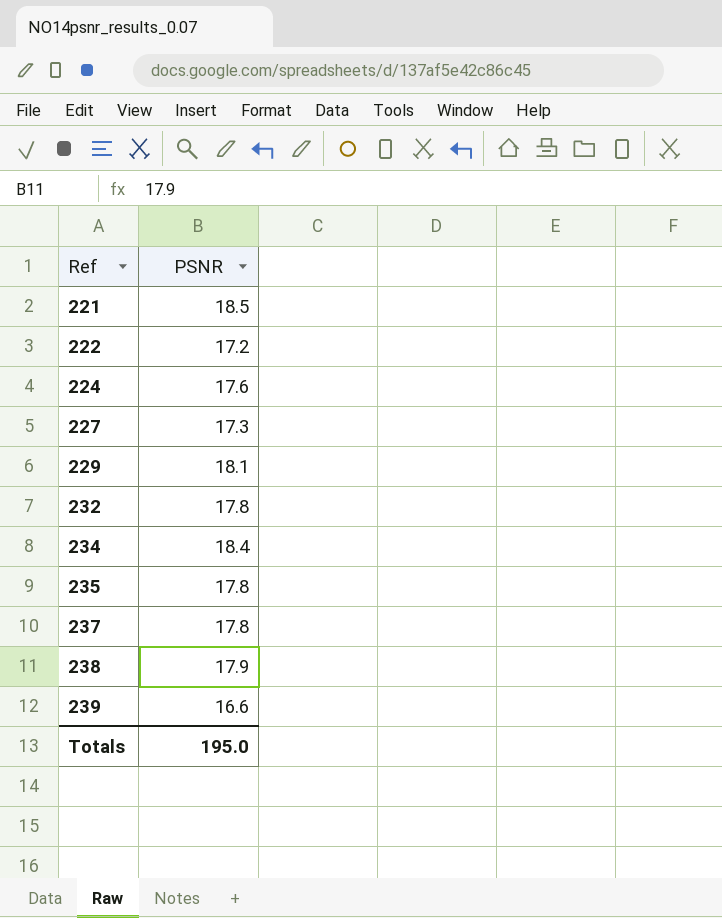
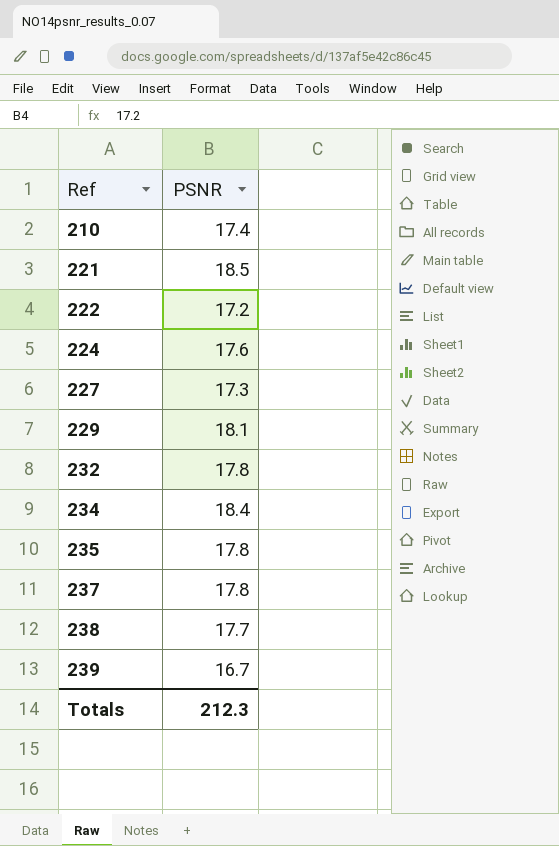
row 210: none -> 17.4
238 | PSNR: 17.9 -> 17.7
239 | PSNR: 16.6 -> 16.7
Totals | PSNR: 195.0 -> 212.3

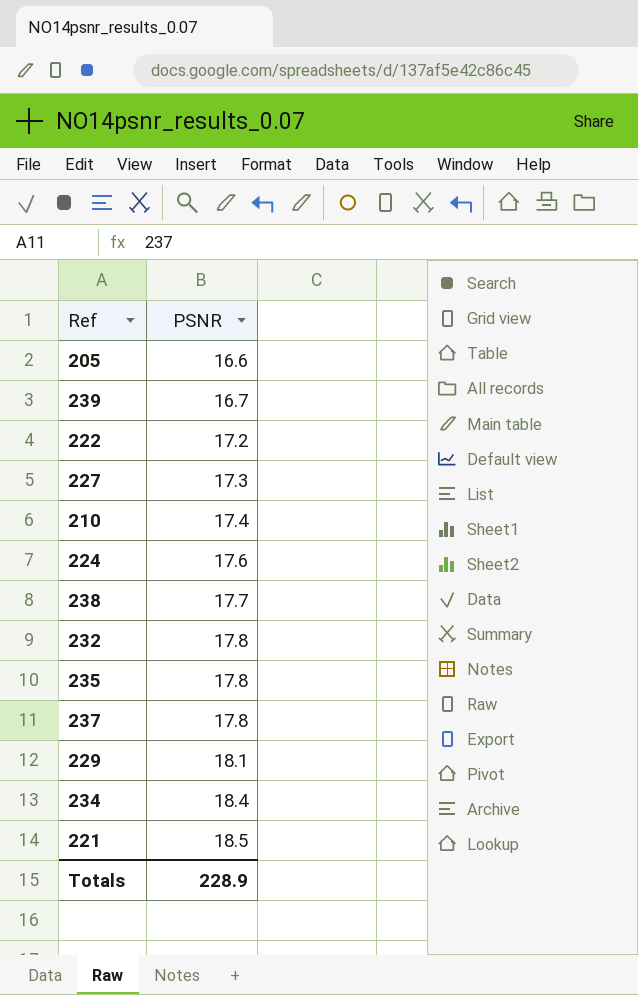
row order: Ref ascending -> PSNR ascending
row 205: none -> 16.6
Totals | PSNR: 212.3 -> 228.9

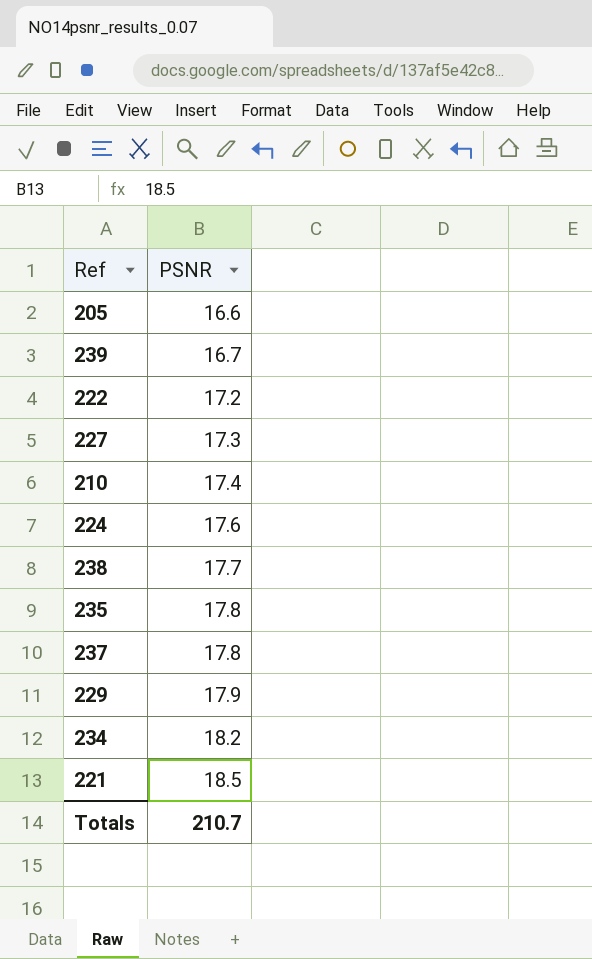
row 232: 17.8 -> none
229 | PSNR: 18.1 -> 17.9
234 | PSNR: 18.4 -> 18.2
Totals | PSNR: 228.9 -> 210.7

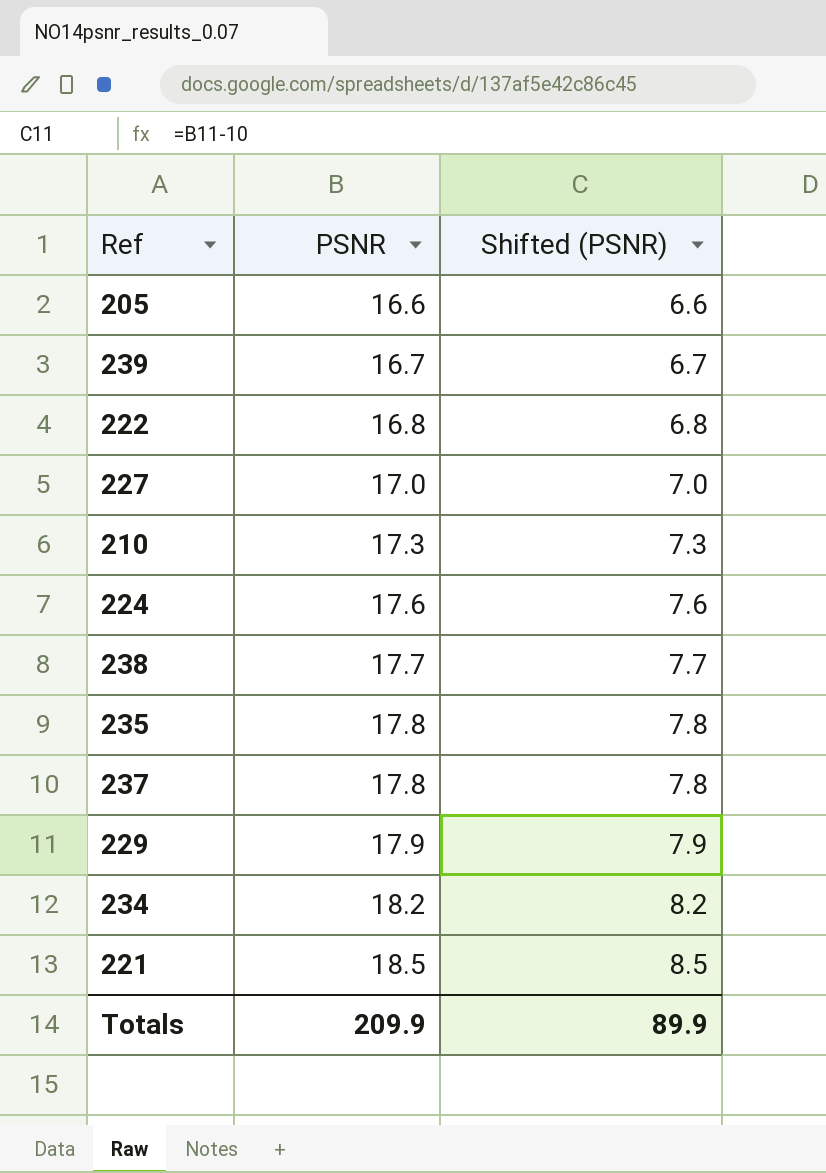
column Shifted (PSNR) | formula: none -> [PSNR] - 10
222 | PSNR: 17.2 -> 16.8
227 | PSNR: 17.3 -> 17.0
210 | PSNR: 17.4 -> 17.3
Totals | PSNR: 210.7 -> 209.9

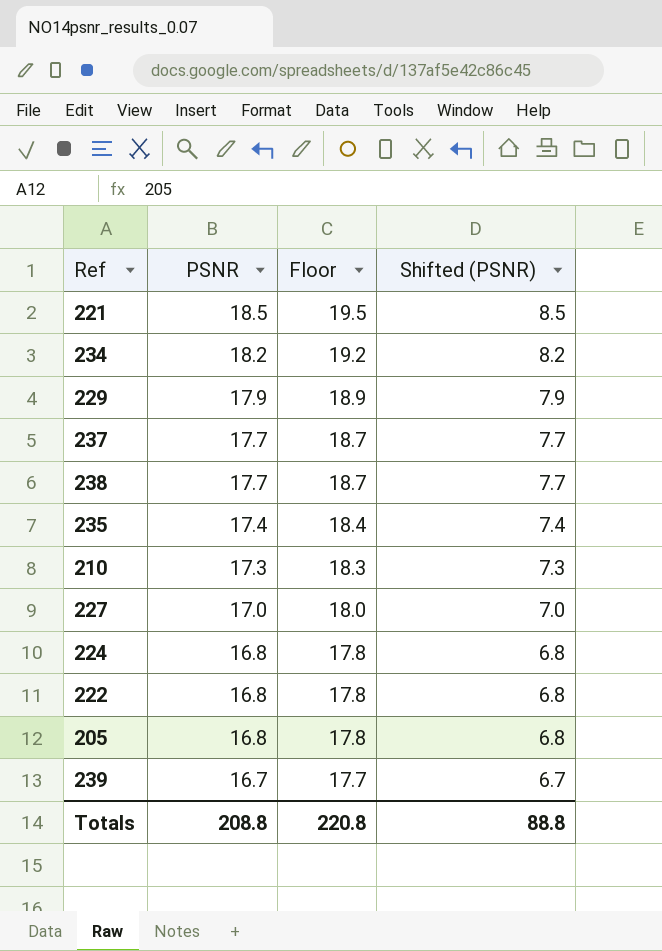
row order: PSNR ascending -> PSNR descending
column Floor | formula: none -> [PSNR] + 1
237 | PSNR: 17.8 -> 17.7
237 | Shifted (PSNR): 7.8 -> 7.7
235 | PSNR: 17.8 -> 17.4
235 | Shifted (PSNR): 7.8 -> 7.4
224 | PSNR: 17.6 -> 16.8
224 | Shifted (PSNR): 7.6 -> 6.8
205 | PSNR: 16.6 -> 16.8
205 | Shifted (PSNR): 6.6 -> 6.8
Totals | PSNR: 209.9 -> 208.8
Totals | Shifted (PSNR): 89.9 -> 88.8

